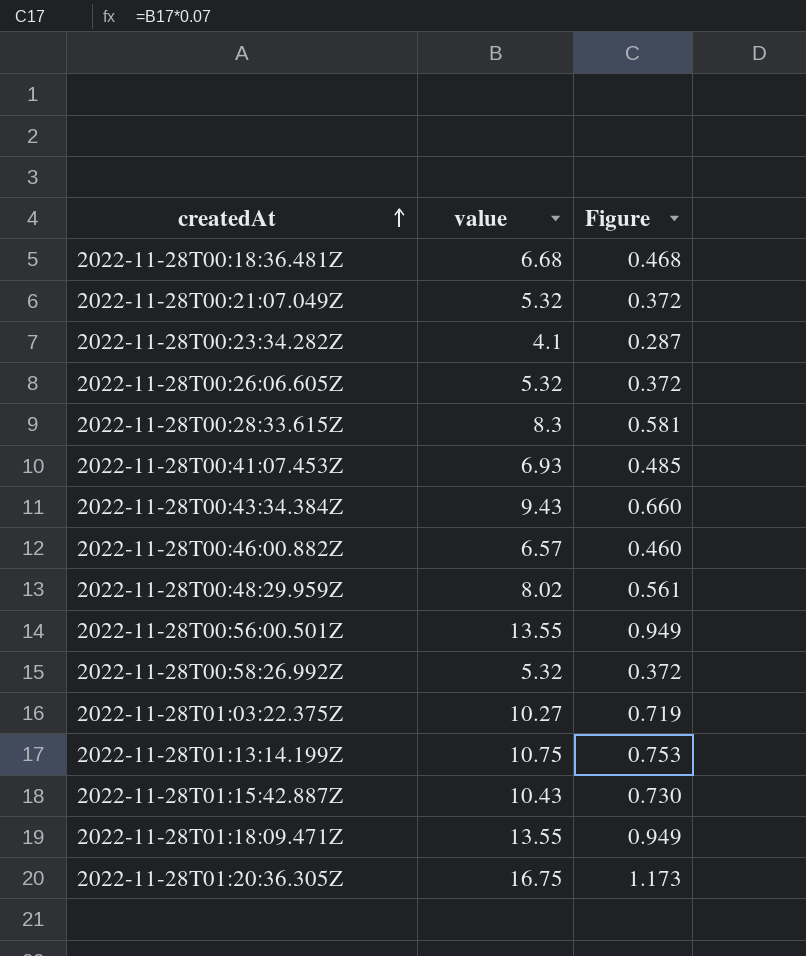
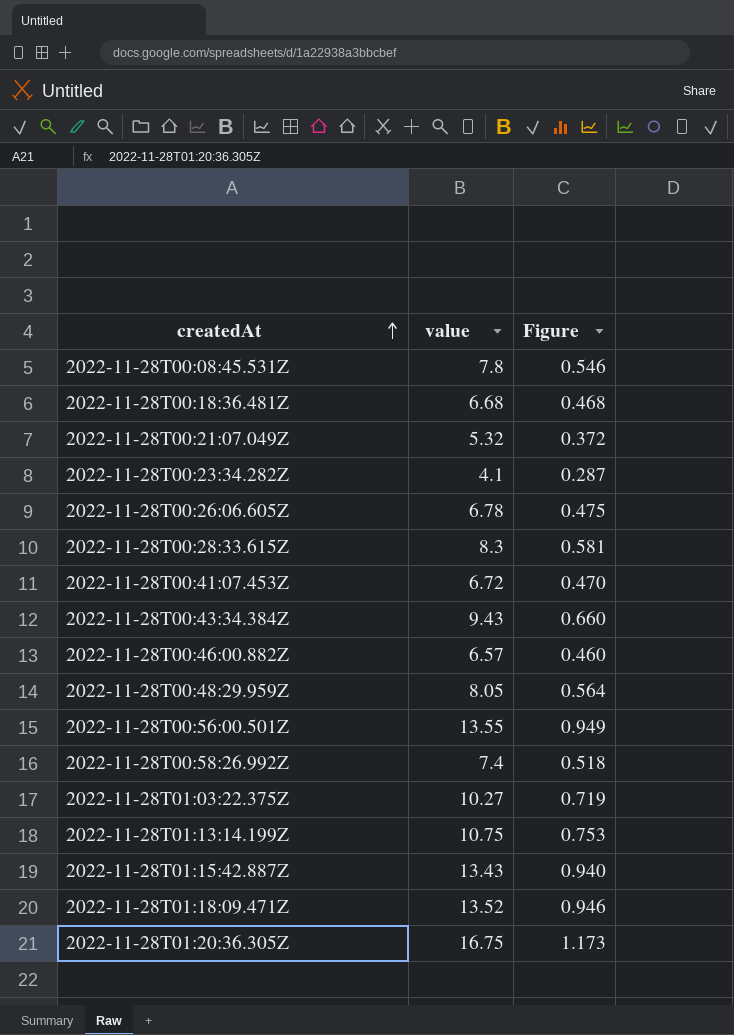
row 2022-11-28T00:08:45.531Z: none -> 7.8 | 0.546
2022-11-28T00:26:06.605Z | value: 5.32 -> 6.78
2022-11-28T00:26:06.605Z | Figure: 0.372 -> 0.475
2022-11-28T00:41:07.453Z | value: 6.93 -> 6.72
2022-11-28T00:41:07.453Z | Figure: 0.485 -> 0.470
2022-11-28T00:48:29.959Z | value: 8.02 -> 8.05
2022-11-28T00:48:29.959Z | Figure: 0.561 -> 0.564
2022-11-28T00:58:26.992Z | value: 5.32 -> 7.4
2022-11-28T00:58:26.992Z | Figure: 0.372 -> 0.518
2022-11-28T01:15:42.887Z | value: 10.43 -> 13.43
2022-11-28T01:15:42.887Z | Figure: 0.730 -> 0.940
2022-11-28T01:18:09.471Z | value: 13.55 -> 13.52
2022-11-28T01:18:09.471Z | Figure: 0.949 -> 0.946

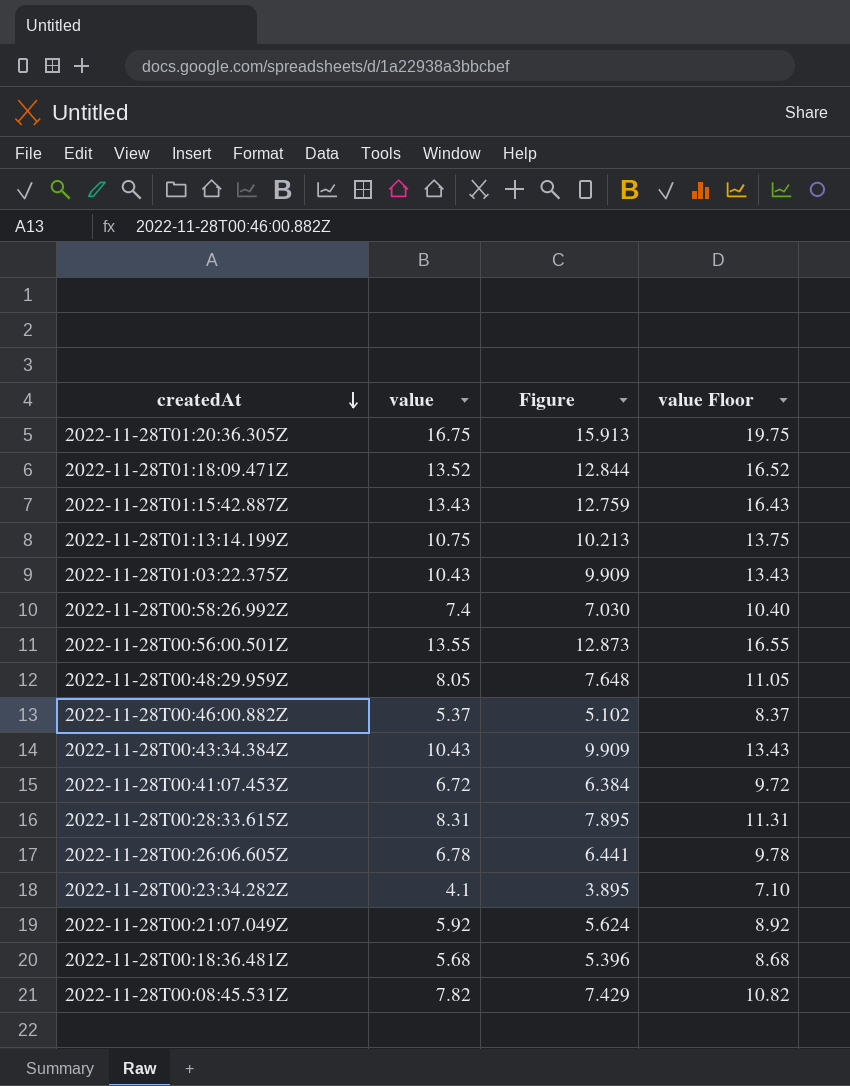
row order: createdAt ascending -> createdAt descending
column Figure | formula: [value] * 0.07 -> [value] * 0.95
column value Floor | formula: none -> [value] + 3
2022-11-28T01:03:22.375Z | value: 10.27 -> 10.43
2022-11-28T00:46:00.882Z | value: 6.57 -> 5.37
2022-11-28T00:43:34.384Z | value: 9.43 -> 10.43
2022-11-28T00:28:33.615Z | value: 8.3 -> 8.31
2022-11-28T00:21:07.049Z | value: 5.32 -> 5.92
2022-11-28T00:18:36.481Z | value: 6.68 -> 5.68
2022-11-28T00:08:45.531Z | value: 7.8 -> 7.82

